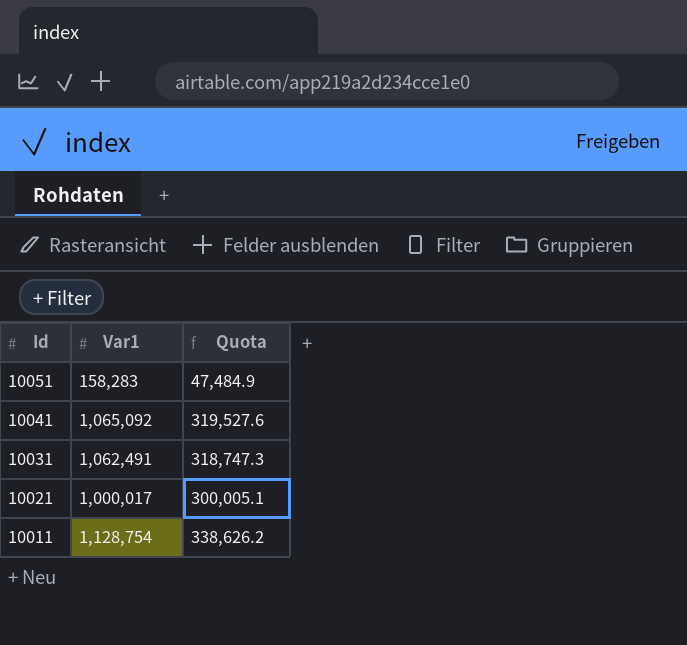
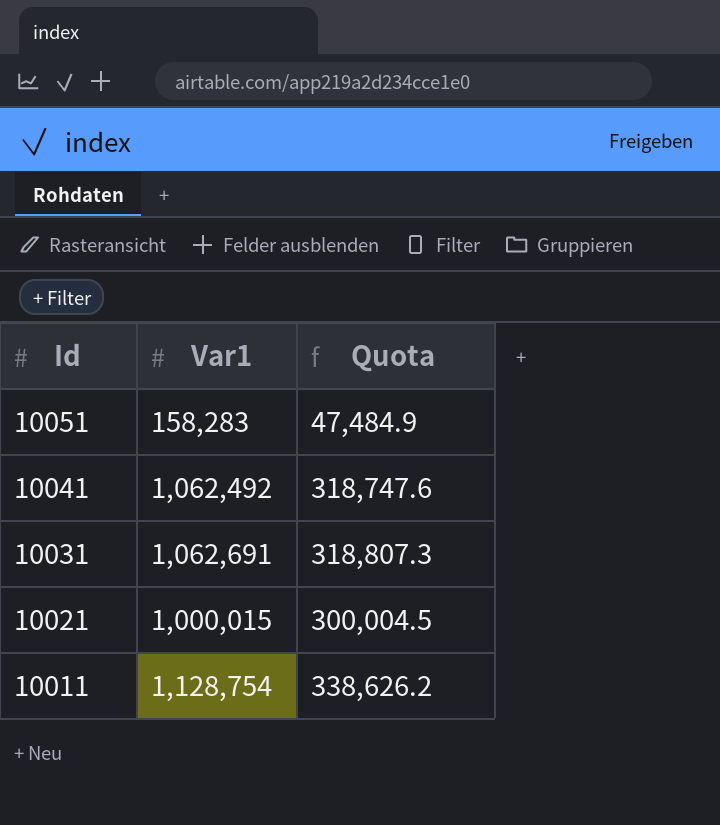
10041 | Var1: 1,065,092 -> 1,062,492
10041 | Quota: 319,527.6 -> 318,747.6
10031 | Var1: 1,062,491 -> 1,062,691
10031 | Quota: 318,747.3 -> 318,807.3
10021 | Var1: 1,000,017 -> 1,000,015
10021 | Quota: 300,005.1 -> 300,004.5

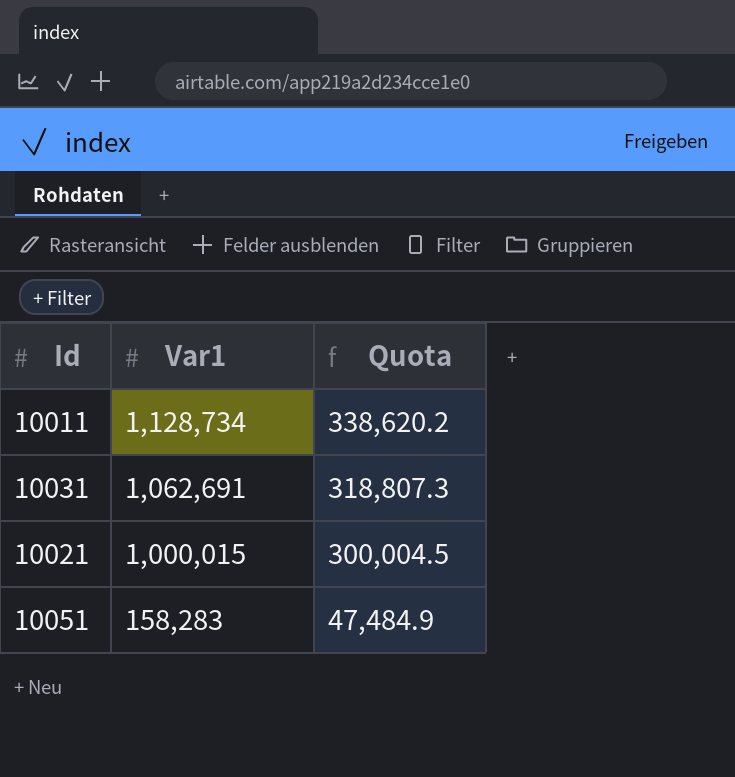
row order: Id descending -> Var1 descending
row 10041: 1,062,492 | 318,747.6 -> none
10011 | Var1: 1,128,754 -> 1,128,734
10011 | Quota: 338,626.2 -> 338,620.2

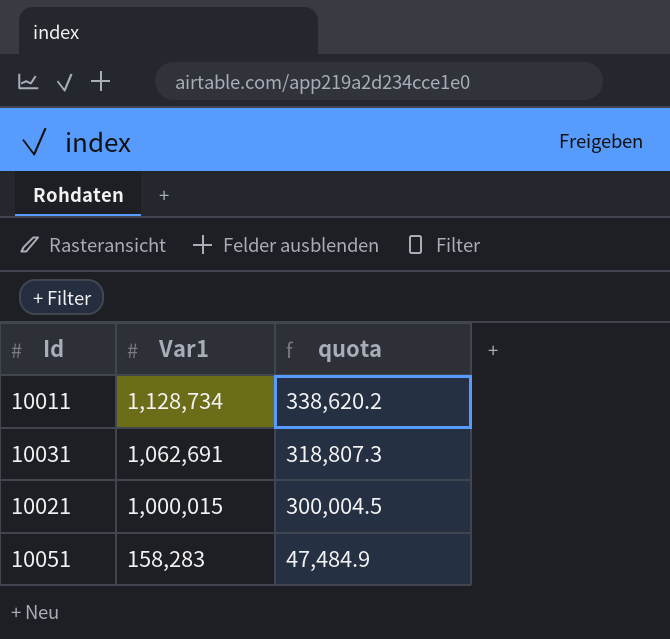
column name: Quota -> quota

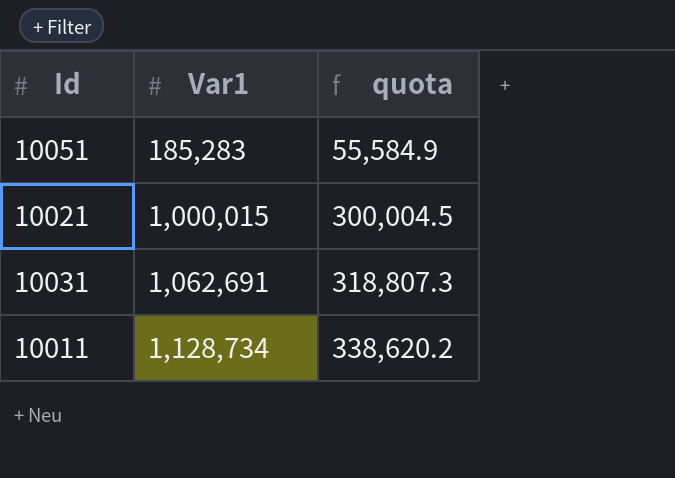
row order: Var1 descending -> Var1 ascending
10051 | Var1: 158,283 -> 185,283
10051 | quota: 47,484.9 -> 55,584.9

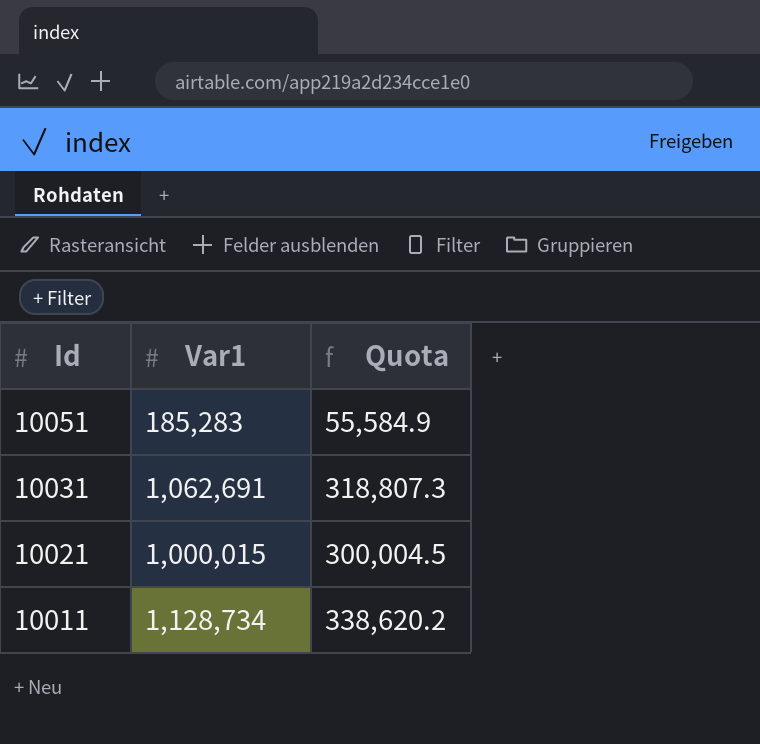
row order: Var1 ascending -> Id descending
column name: quota -> Quota

